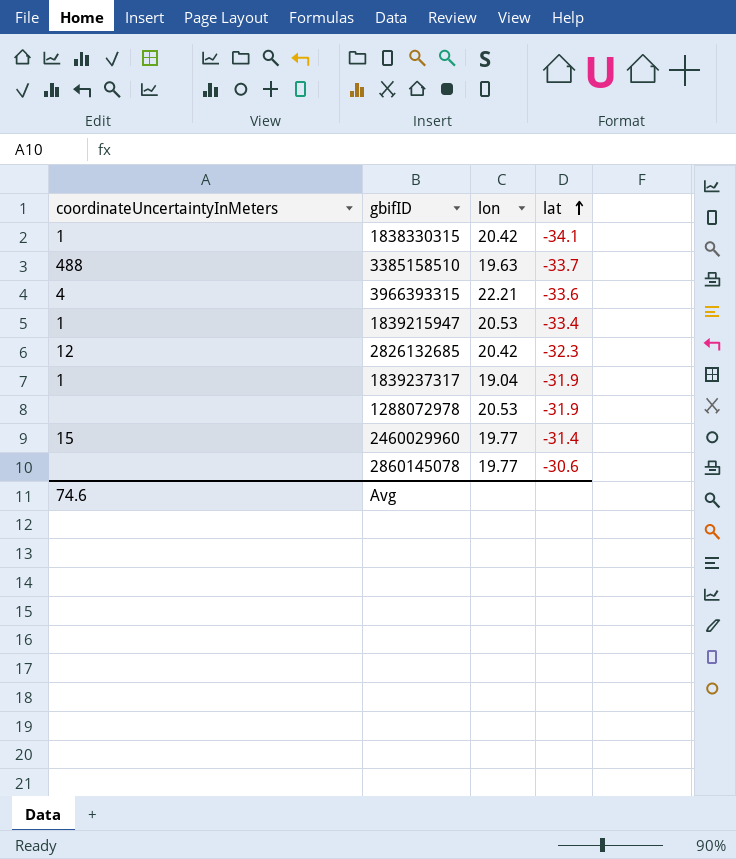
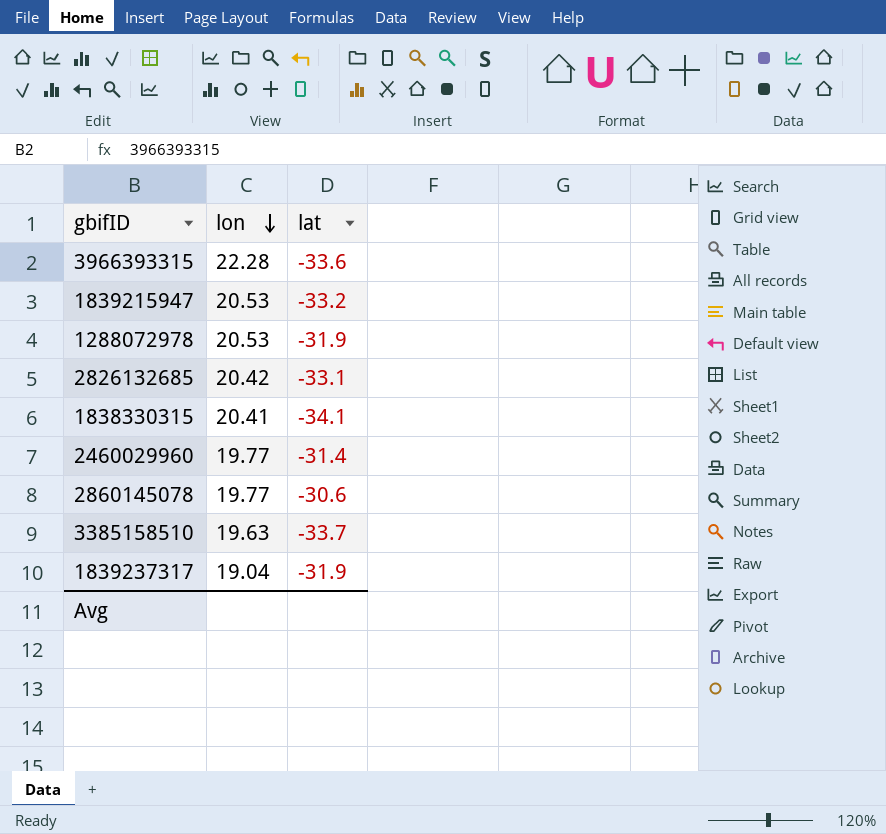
row order: lat ascending -> lon descending
column coordinateUncertaintyInMeters | position: 1 -> none
3966393315 | lon: 22.21 -> 22.28
1839215947 | lat: -33.4 -> -33.2
2826132685 | lat: -32.3 -> -33.1
1838330315 | lon: 20.42 -> 20.41

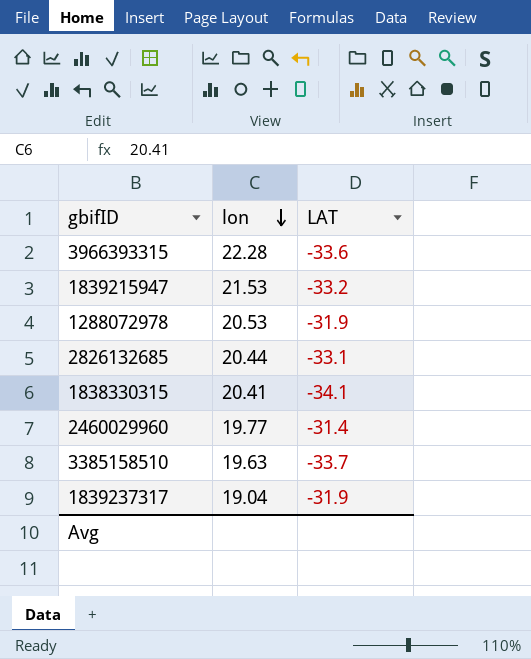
column name: lat -> LAT
row 2860145078: 19.77 | -30.6 -> none
1839215947 | lon: 20.53 -> 21.53
2826132685 | lon: 20.42 -> 20.44

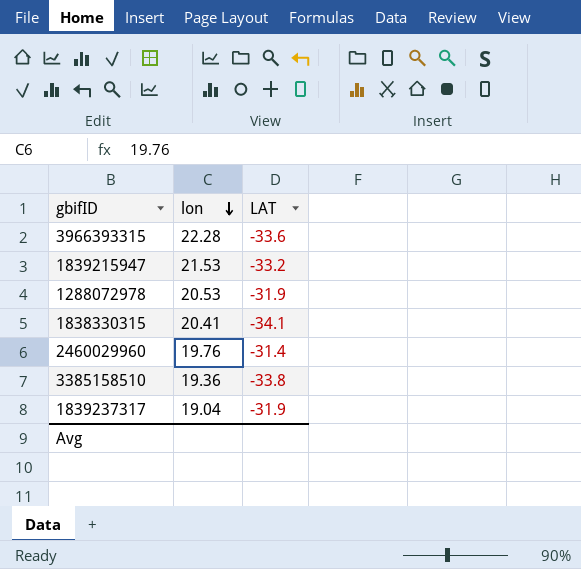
row 2826132685: 20.44 | -33.1 -> none
2460029960 | lon: 19.77 -> 19.76
3385158510 | lon: 19.63 -> 19.36
3385158510 | LAT: -33.7 -> -33.8

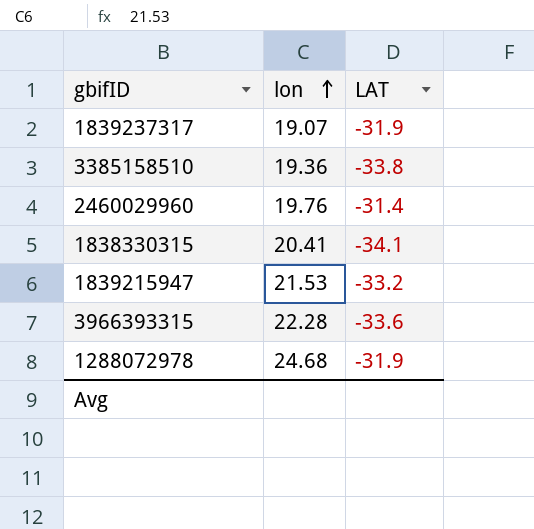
row order: lon descending -> lon ascending
1839237317 | lon: 19.04 -> 19.07
1288072978 | lon: 20.53 -> 24.68

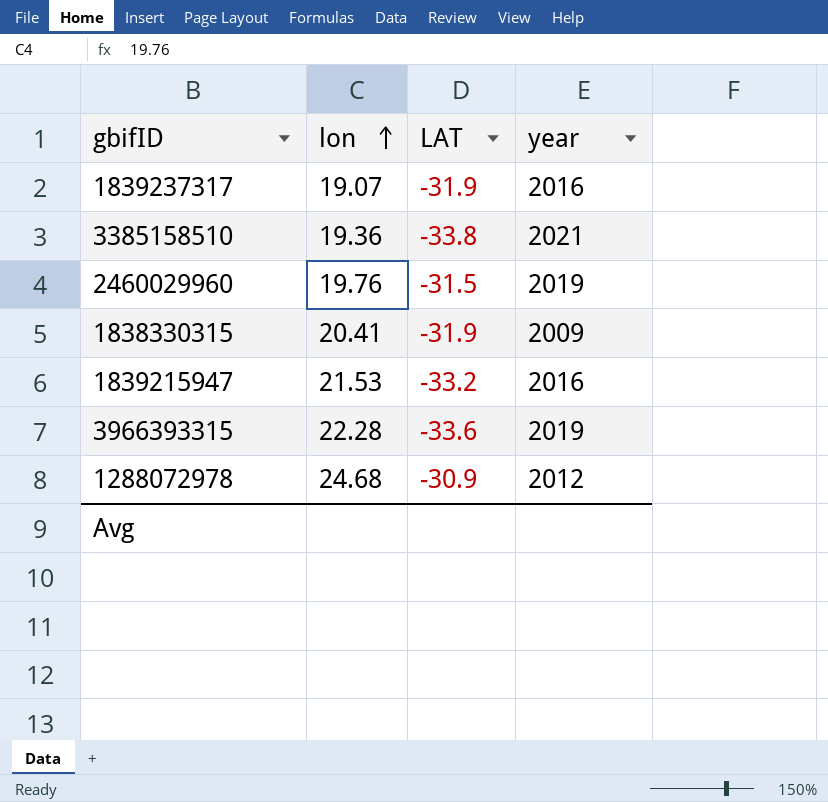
column year | position: none -> 4
2460029960 | LAT: -31.4 -> -31.5
1838330315 | LAT: -34.1 -> -31.9
1288072978 | LAT: -31.9 -> -30.9

